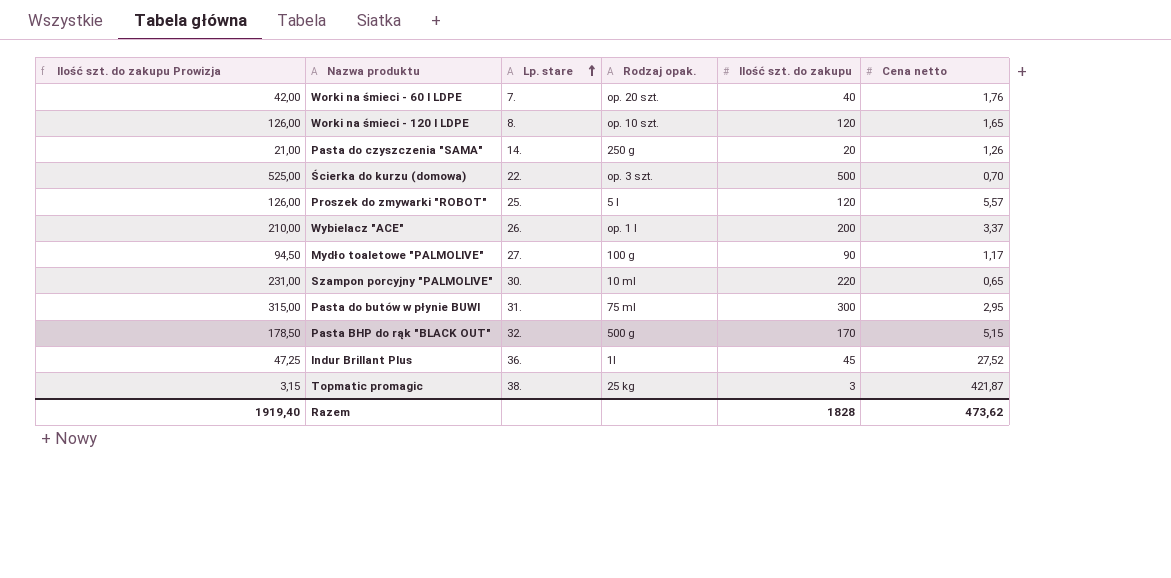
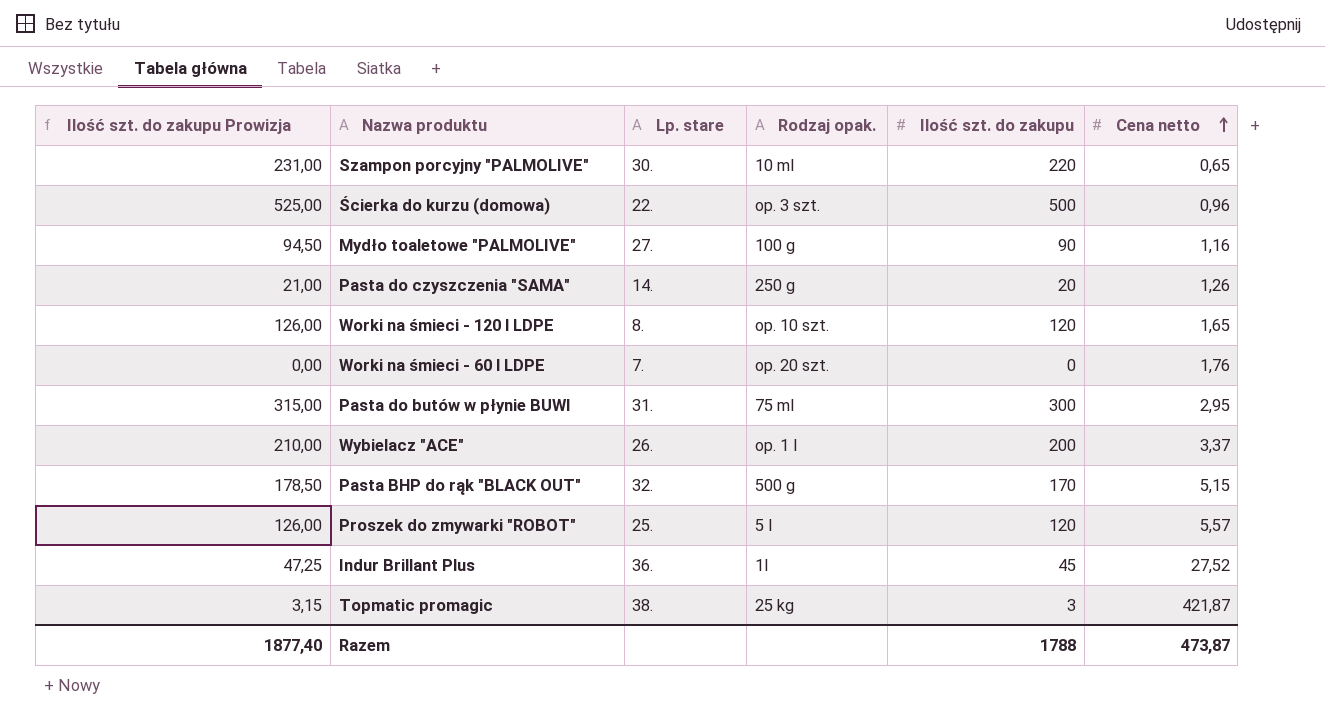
row order: Lp. stare ascending -> Cena netto ascending
Ścierka do kurzu (domowa) | Cena netto: 0,70 -> 0,96
Mydło toaletowe "PALMOLIVE" | Cena netto: 1,17 -> 1,16
Worki na śmieci - 60 l LDPE | Ilość szt. do zakupu Prowizja: 42,00 -> 0,00
Worki na śmieci - 60 l LDPE | Ilość szt. do zakupu: 40 -> 0
Razem | Ilość szt. do zakupu Prowizja: 1919,40 -> 1877,40
Razem | Ilość szt. do zakupu: 1828 -> 1788
Razem | Cena netto: 473,62 -> 473,87

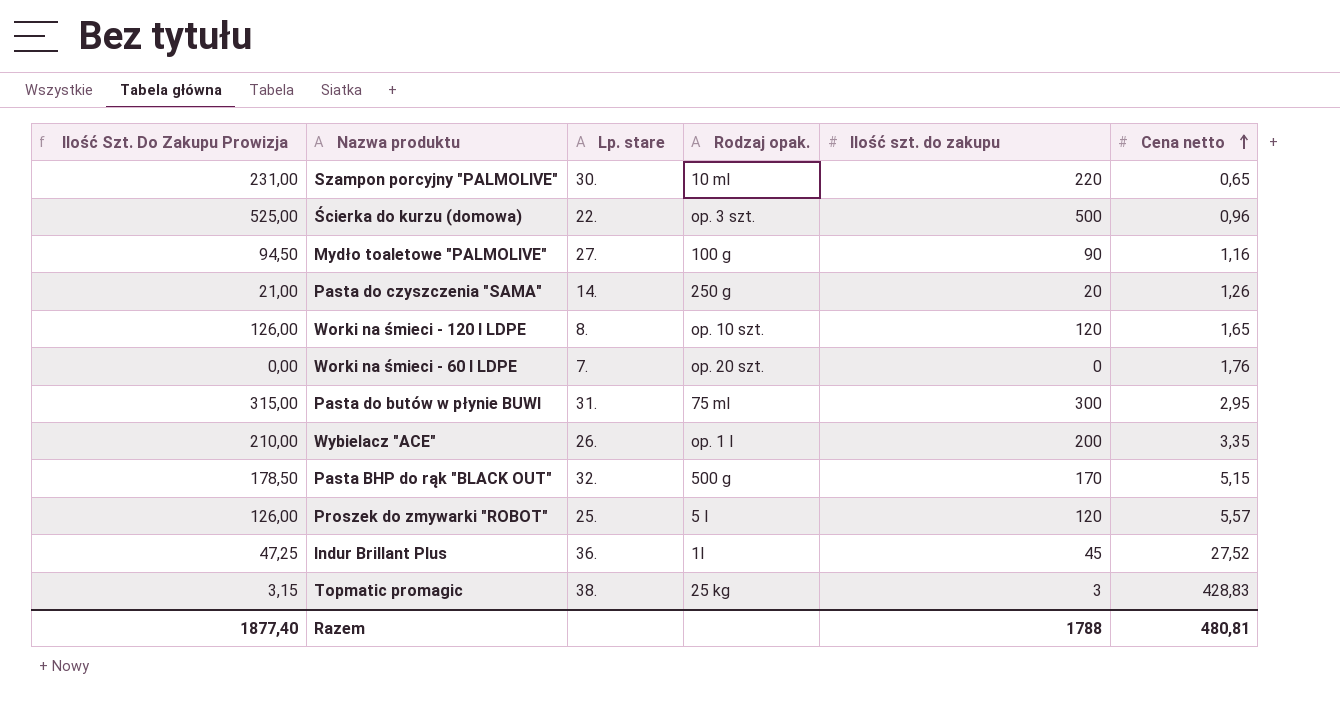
column name: Ilość szt. do zakupu Prowizja -> Ilość Szt. Do Zakupu Prowizja
Wybielacz "ACE" | Cena netto: 3,37 -> 3,35
Topmatic promagic | Cena netto: 421,87 -> 428,83
Razem | Cena netto: 473,87 -> 480,81

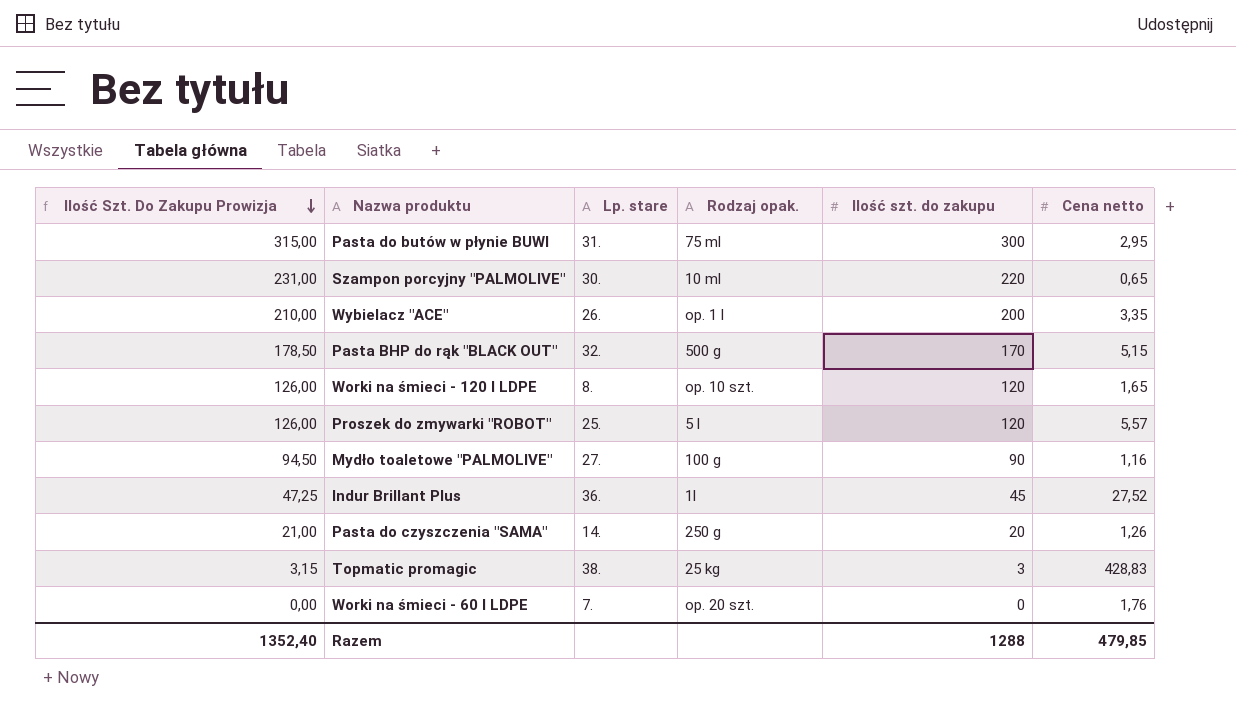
row order: Cena netto ascending -> Ilość Szt. Do Zakupu Prowizja descending
row Ścierka do kurzu (domowa): 525,00 | 22. | op. 3 szt. | 500 | 0,96 -> none
Razem | Ilość Szt. Do Zakupu Prowizja: 1877,40 -> 1352,40
Razem | Ilość szt. do zakupu: 1788 -> 1288
Razem | Cena netto: 480,81 -> 479,85

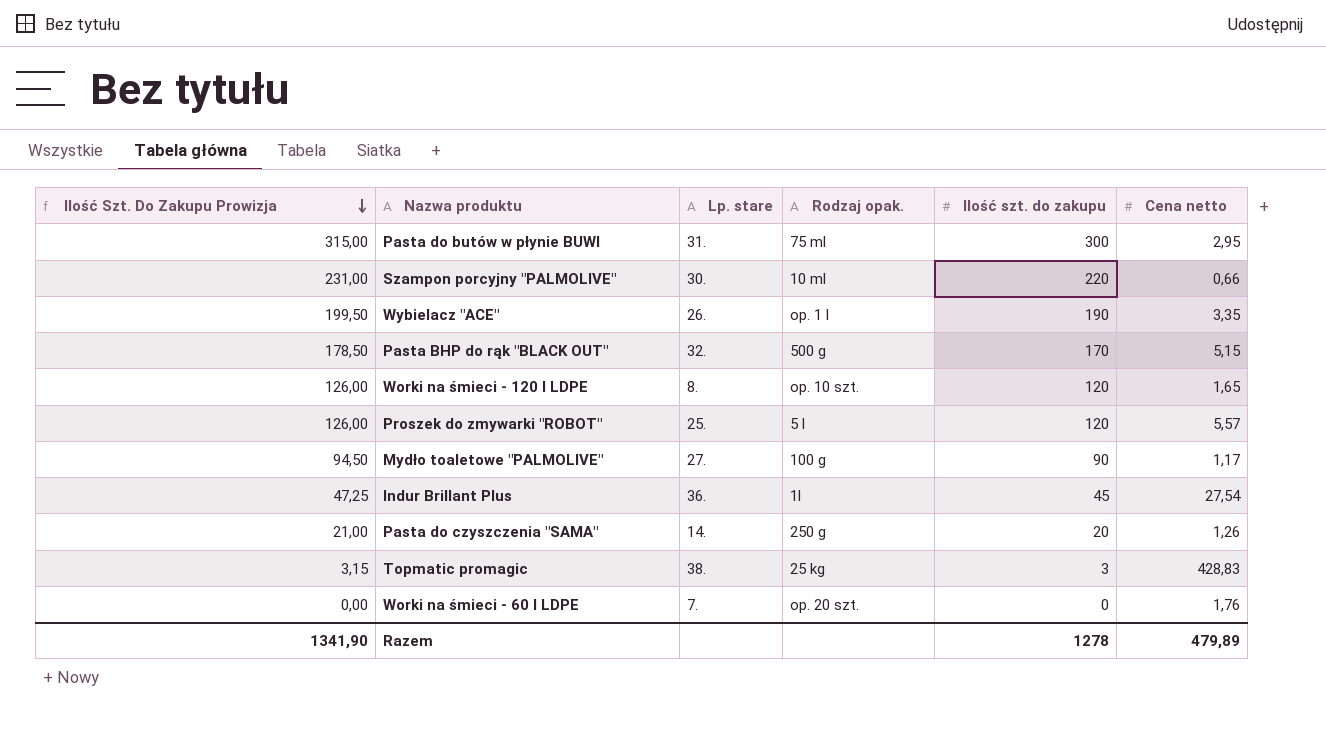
Szampon porcyjny "PALMOLIVE" | Cena netto: 0,65 -> 0,66
Wybielacz "ACE" | Ilość Szt. Do Zakupu Prowizja: 210,00 -> 199,50
Wybielacz "ACE" | Ilość szt. do zakupu: 200 -> 190
Mydło toaletowe "PALMOLIVE" | Cena netto: 1,16 -> 1,17
Indur Brillant Plus | Cena netto: 27,52 -> 27,54
Razem | Ilość Szt. Do Zakupu Prowizja: 1352,40 -> 1341,90
Razem | Ilość szt. do zakupu: 1288 -> 1278
Razem | Cena netto: 479,85 -> 479,89

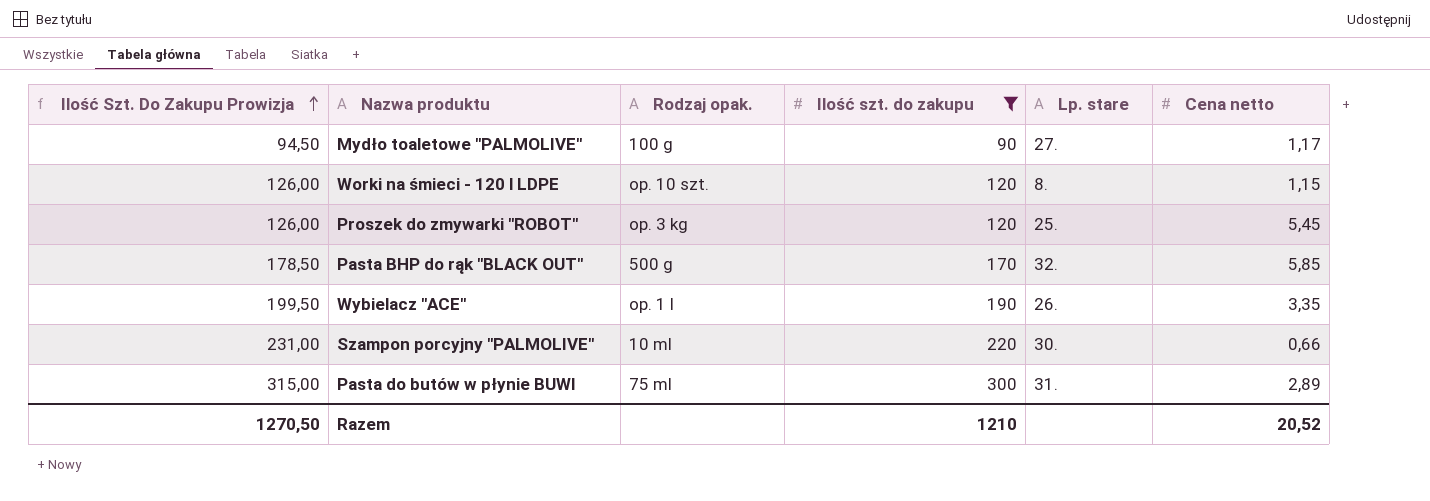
filter: none -> Ilość szt. do zakupu >= 90
row order: Ilość Szt. Do Zakupu Prowizja descending -> Ilość Szt. Do Zakupu Prowizja ascending
column Lp. stare | position: 3 -> 5
Worki na śmieci - 120 l LDPE | Cena netto: 1,65 -> 1,15
Proszek do zmywarki "ROBOT" | Rodzaj opak.: 5 l -> op. 3 kg
Proszek do zmywarki "ROBOT" | Cena netto: 5,57 -> 5,45
Pasta BHP do rąk "BLACK OUT" | Cena netto: 5,15 -> 5,85
Pasta do butów w płynie BUWI | Cena netto: 2,95 -> 2,89
Razem | Ilość Szt. Do Zakupu Prowizja: 1341,90 -> 1270,50
Razem | Ilość szt. do zakupu: 1278 -> 1210
Razem | Cena netto: 479,89 -> 20,52

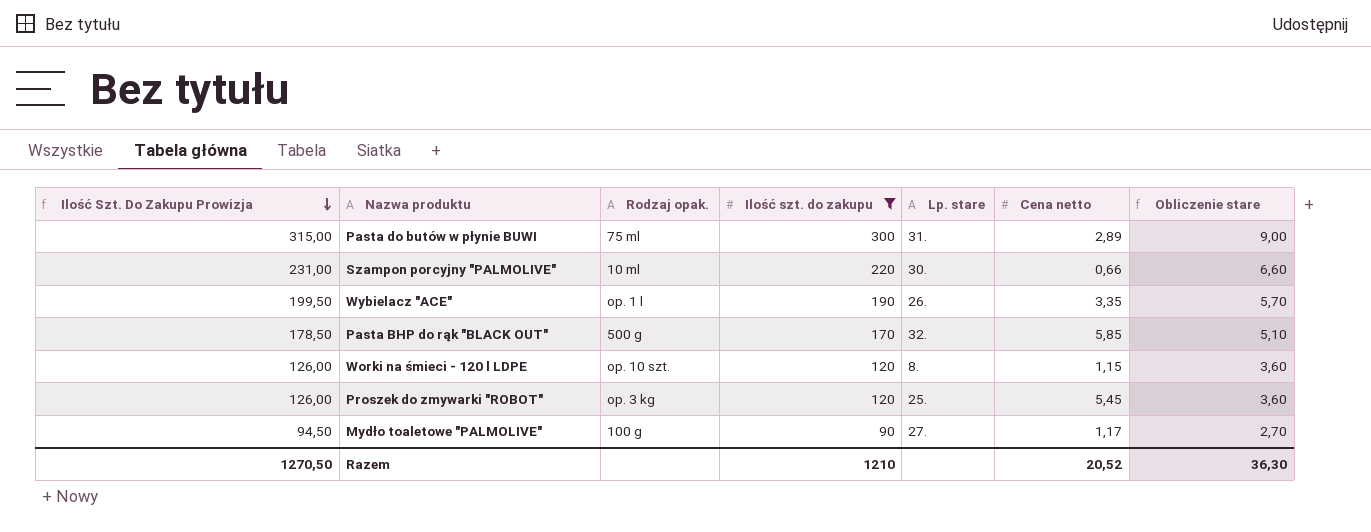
row order: Ilość Szt. Do Zakupu Prowizja ascending -> Ilość Szt. Do Zakupu Prowizja descending
column Obliczenie stare | formula: none -> [Ilość szt. do zakupu] * 0,03

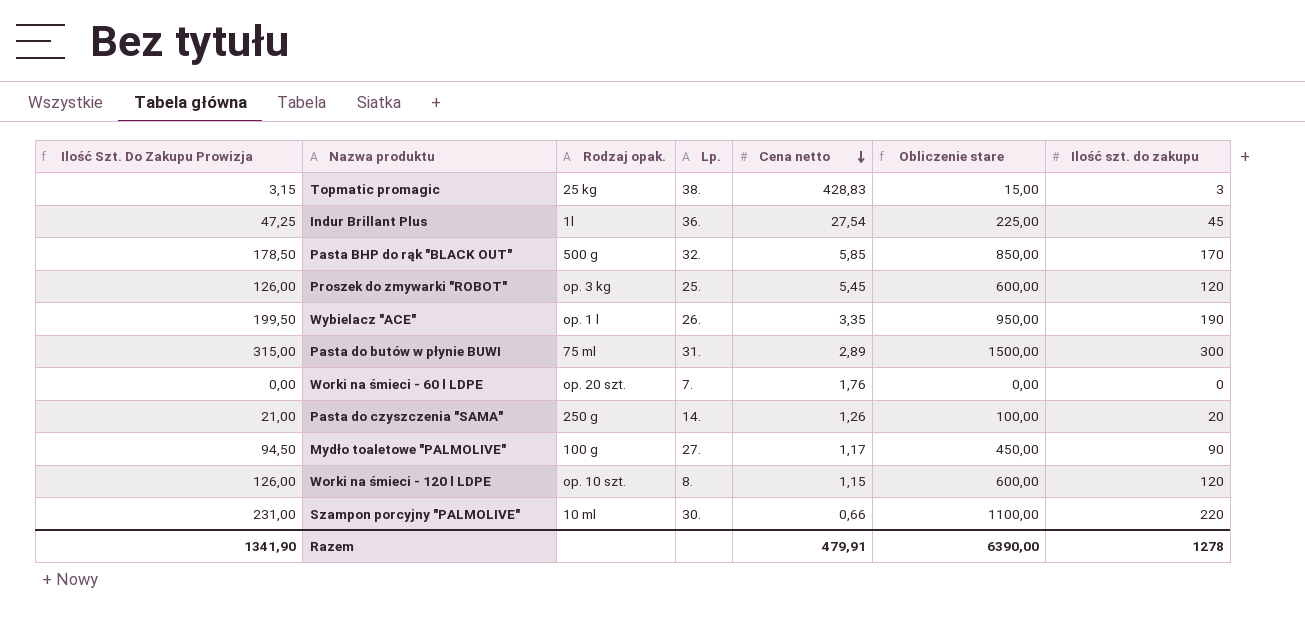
filter: Ilość szt. do zakupu >= 90 -> none
row order: Ilość Szt. Do Zakupu Prowizja descending -> Cena netto descending
column name: Lp. stare -> Lp.
column Obliczenie stare | formula: [Ilość szt. do zakupu] * 0,03 -> [Ilość szt. do zakupu] * 5
column Ilość szt. do zakupu | position: 4 -> 7
Razem | Ilość Szt. Do Zakupu Prowizja: 1270,50 -> 1341,90
Razem | Cena netto: 20,52 -> 479,91
Razem | Obliczenie stare: 36,30 -> 6390,00
Razem | Ilość szt. do zakupu: 1210 -> 1278

